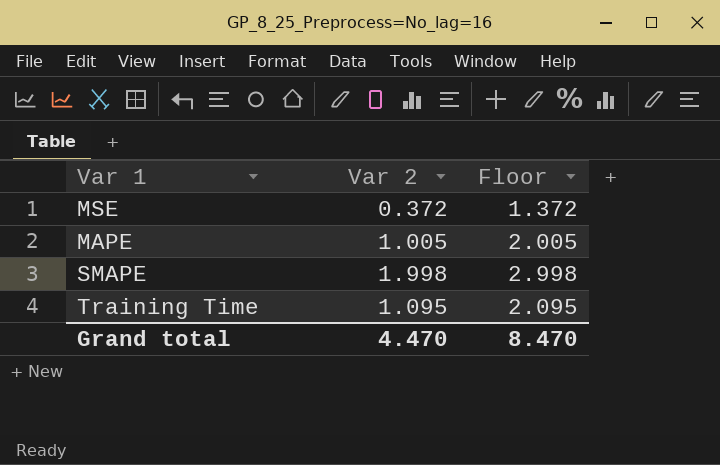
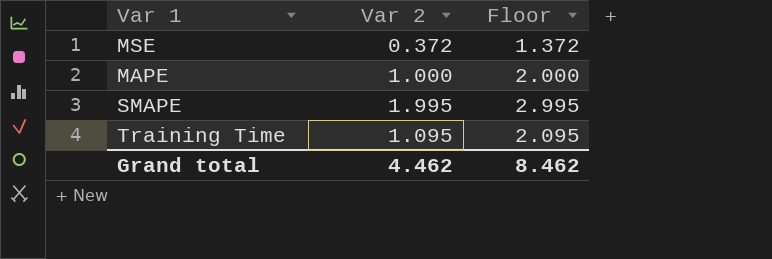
MAPE | Var 2: 1.005 -> 1.000
MAPE | Floor: 2.005 -> 2.000
SMAPE | Var 2: 1.998 -> 1.995
SMAPE | Floor: 2.998 -> 2.995
Grand total | Var 2: 4.470 -> 4.462
Grand total | Floor: 8.470 -> 8.462

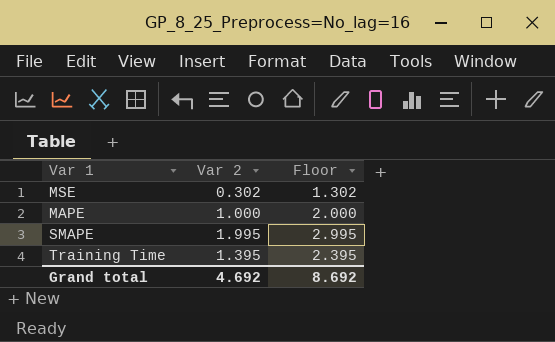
MSE | Var 2: 0.372 -> 0.302
MSE | Floor: 1.372 -> 1.302
Training Time | Var 2: 1.095 -> 1.395
Training Time | Floor: 2.095 -> 2.395
Grand total | Var 2: 4.462 -> 4.692
Grand total | Floor: 8.462 -> 8.692

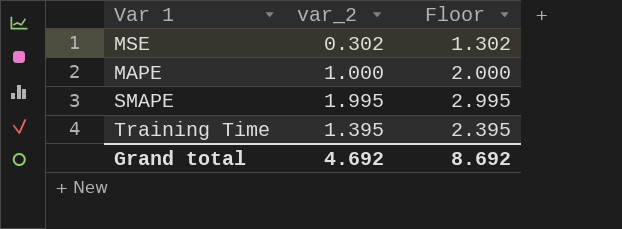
column name: Var 2 -> var_2

